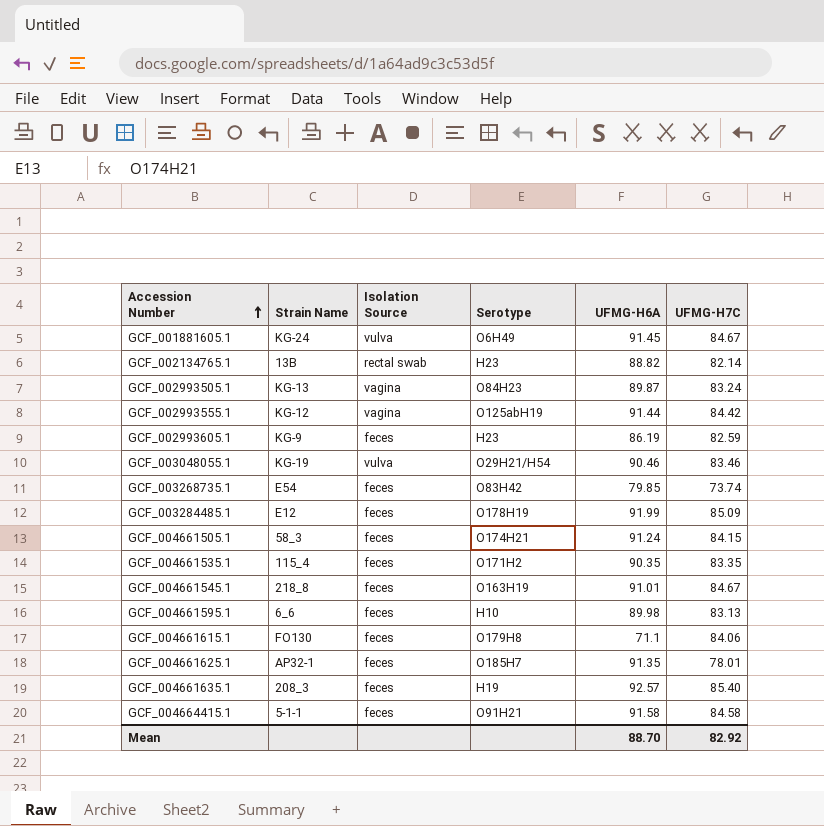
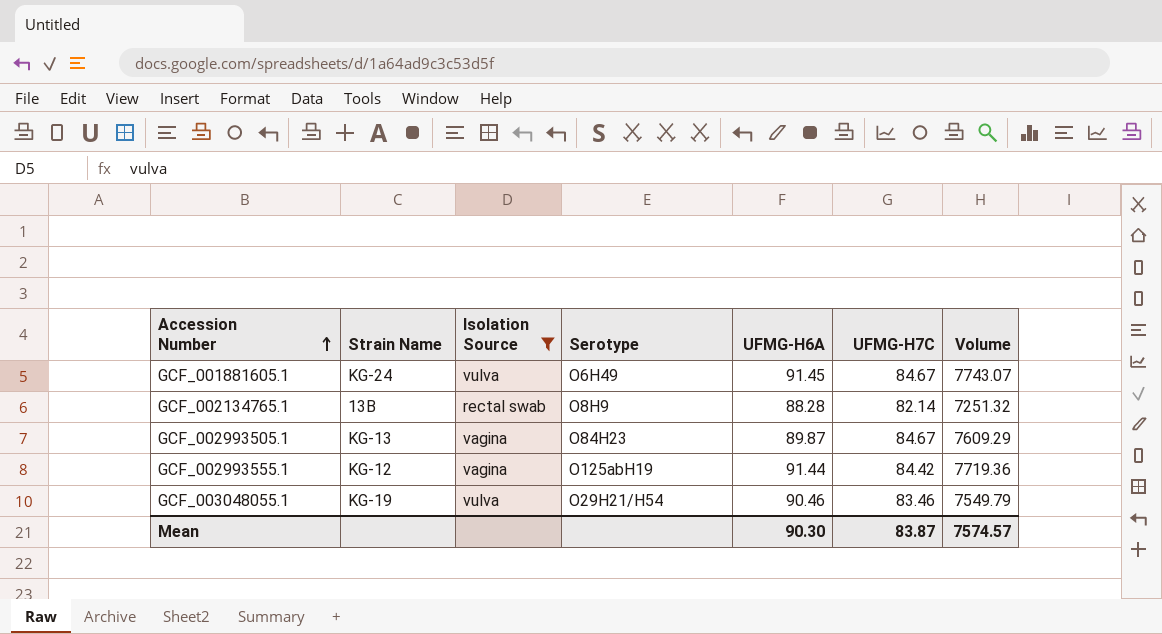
filter: none -> Isolation Source != feces
column Volume | formula: none -> [UFMG-H6A] * [UFMG-H7C]
GCF_002134765.1 | Serotype: H23 -> O8H9
GCF_002134765.1 | UFMG-H6A: 88.82 -> 88.28
GCF_002993505.1 | UFMG-H7C: 83.24 -> 84.67
Mean | UFMG-H6A: 88.70 -> 90.30
Mean | UFMG-H7C: 82.92 -> 83.87

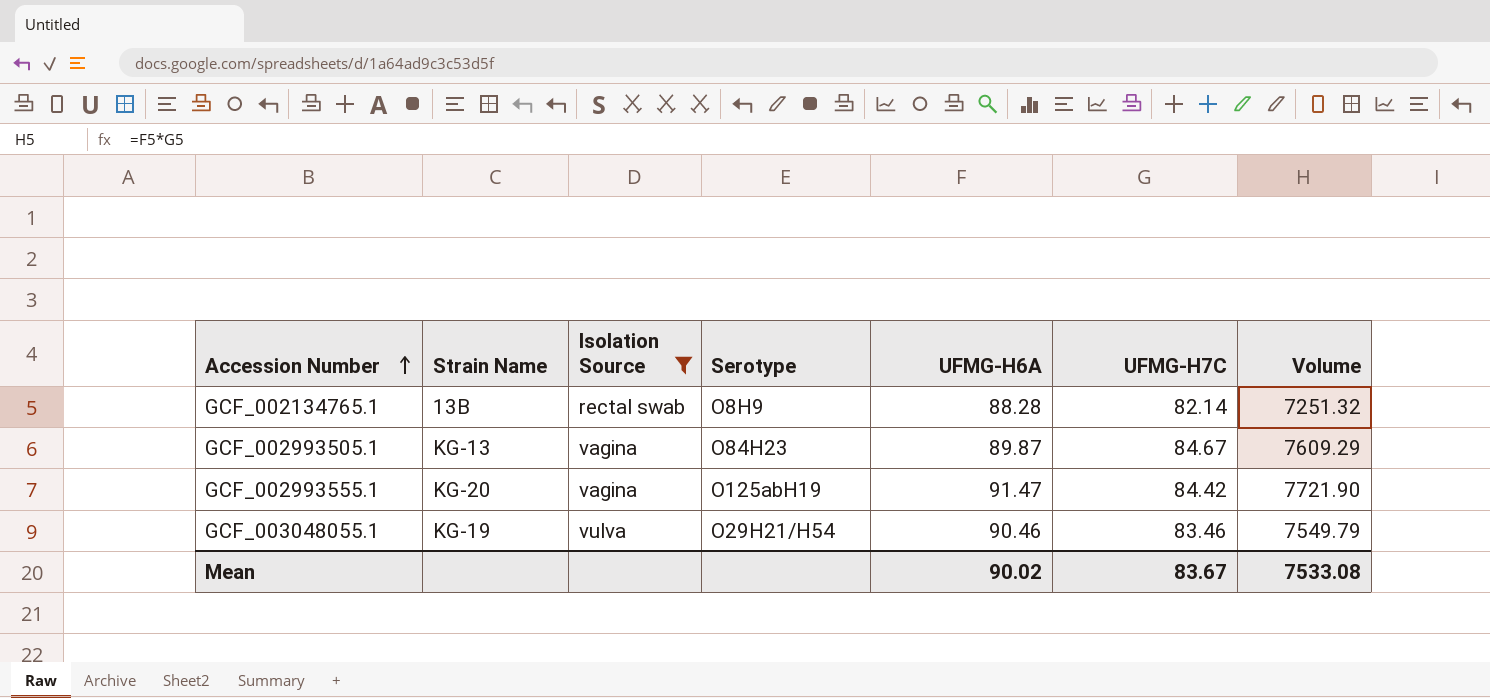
row GCF_001881605.1: KG-24 | vulva | O6H49 | 91.45 | 84.67 | 7743.07 -> none
GCF_002993555.1 | Strain Name: KG-12 -> KG-20
GCF_002993555.1 | UFMG-H6A: 91.44 -> 91.47
GCF_002993555.1 | Volume: 7719.36 -> 7721.90
Mean | UFMG-H6A: 90.30 -> 90.02
Mean | UFMG-H7C: 83.87 -> 83.67
Mean | Volume: 7574.57 -> 7533.08

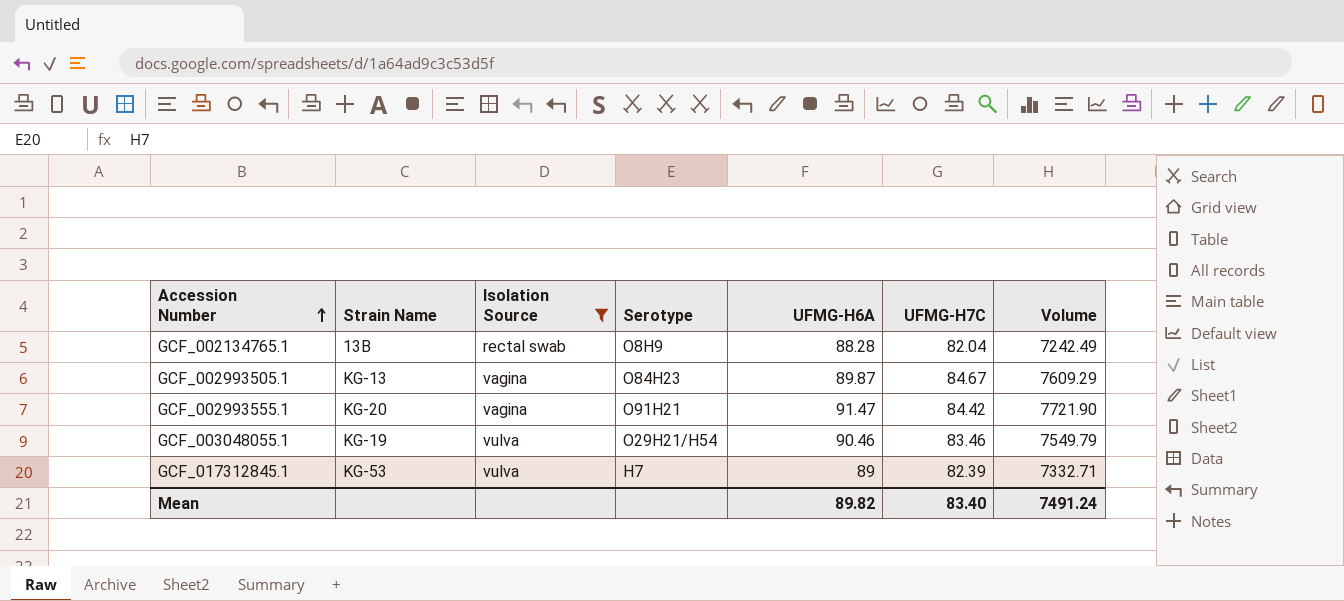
GCF_002134765.1 | UFMG-H7C: 82.14 -> 82.04
GCF_002134765.1 | Volume: 7251.32 -> 7242.49
GCF_002993555.1 | Serotype: O125abH19 -> O91H21
row GCF_017312845.1: none -> KG-53 | vulva | H7 | 89 | 82.39 | 7332.71
Mean | UFMG-H6A: 90.02 -> 89.82
Mean | UFMG-H7C: 83.67 -> 83.40
Mean | Volume: 7533.08 -> 7491.24

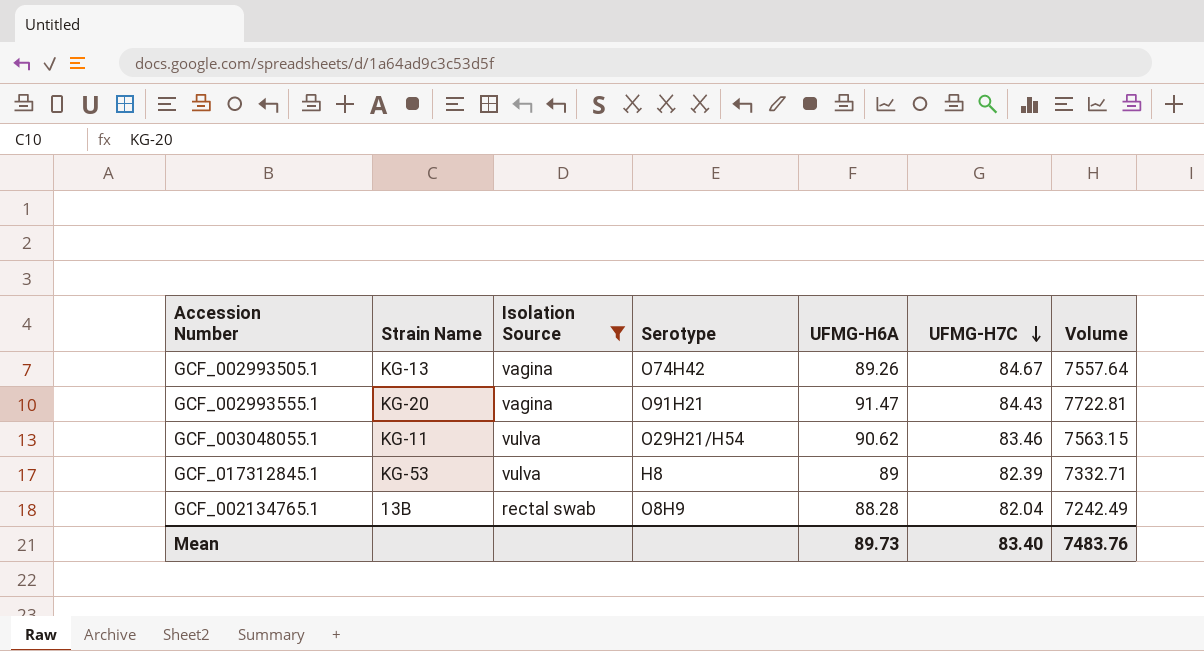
row order: Accession Number ascending -> UFMG-H7C descending
GCF_002993505.1 | Serotype: O84H23 -> O74H42
GCF_002993505.1 | UFMG-H6A: 89.87 -> 89.26
GCF_002993505.1 | Volume: 7609.29 -> 7557.64
GCF_002993555.1 | UFMG-H7C: 84.42 -> 84.43
GCF_002993555.1 | Volume: 7721.90 -> 7722.81
GCF_003048055.1 | Strain Name: KG-19 -> KG-11
GCF_003048055.1 | UFMG-H6A: 90.46 -> 90.62
GCF_003048055.1 | Volume: 7549.79 -> 7563.15
GCF_017312845.1 | Serotype: H7 -> H8
Mean | UFMG-H6A: 89.82 -> 89.73
Mean | Volume: 7491.24 -> 7483.76

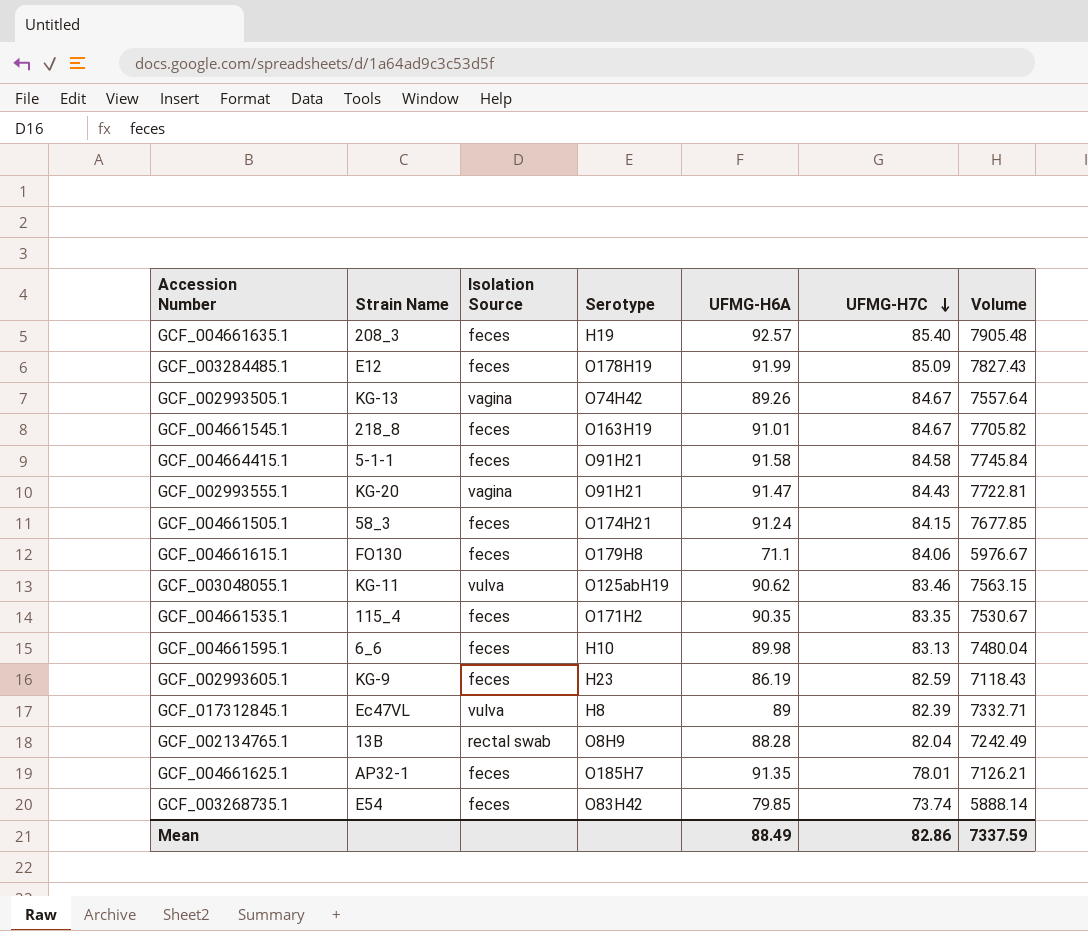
filter: Isolation Source != feces -> none
GCF_003048055.1 | Serotype: O29H21/H54 -> O125abH19
GCF_017312845.1 | Strain Name: KG-53 -> Ec47VL
Mean | UFMG-H6A: 89.73 -> 88.49
Mean | UFMG-H7C: 83.40 -> 82.86
Mean | Volume: 7483.76 -> 7337.59

